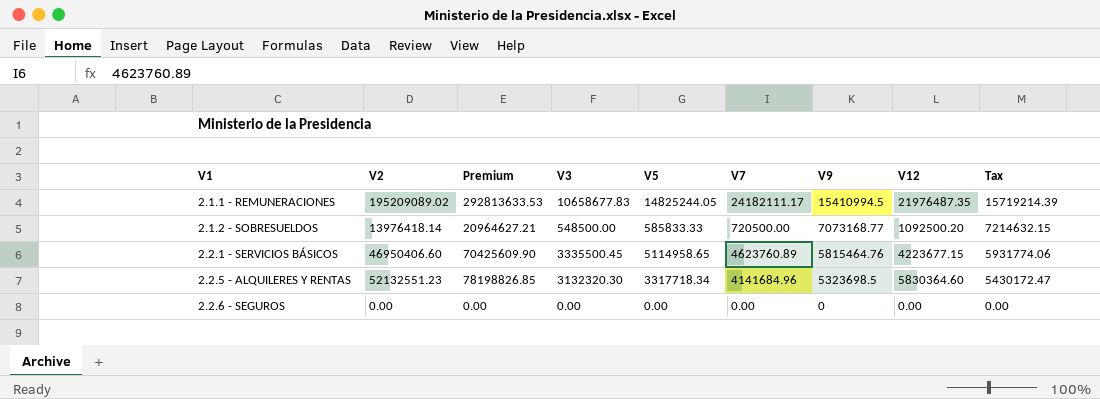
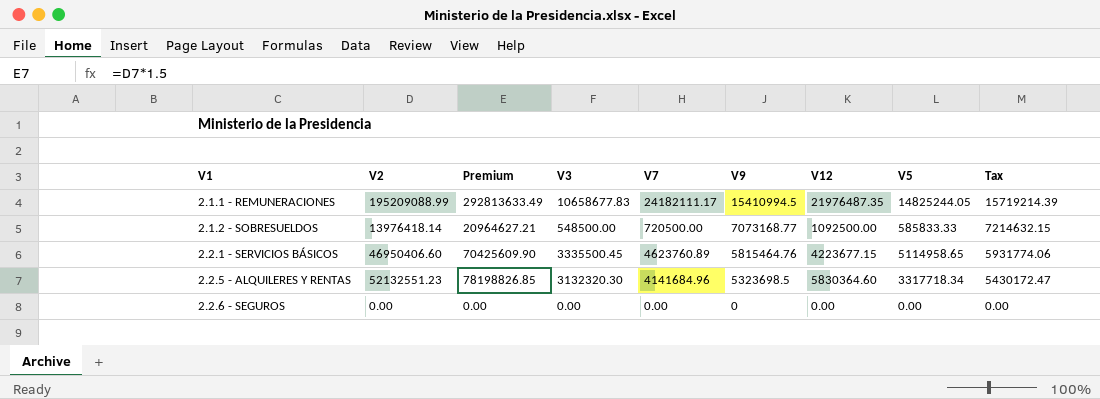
column V5 | position: 5 -> 8
2.1.1 - REMUNERACIONES | V2: 195209089.02 -> 195209088.99
2.1.1 - REMUNERACIONES | Premium: 292813633.53 -> 292813633.49
2.1.2 - SOBRESUELDOS | V12: 1092500.20 -> 1092500.00

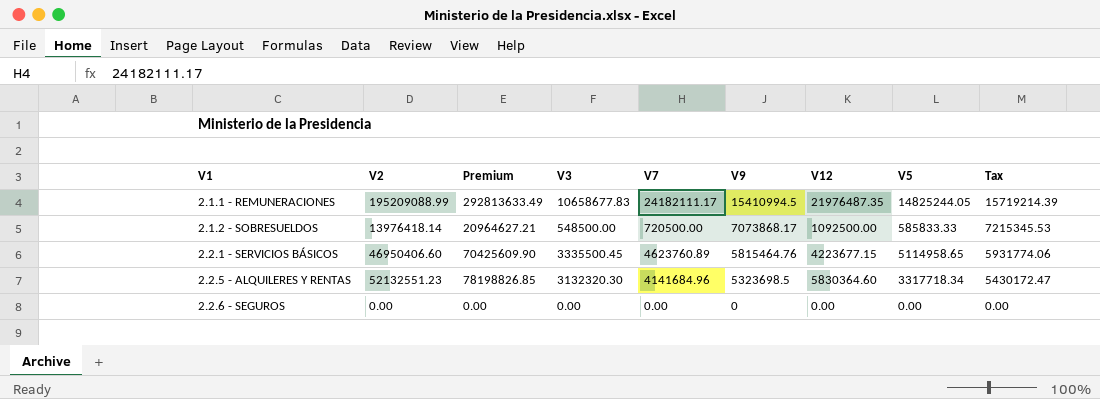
2.1.2 - SOBRESUELDOS | V9: 7073168.77 -> 7073868.17
2.1.2 - SOBRESUELDOS | Tax: 7214632.15 -> 7215345.53

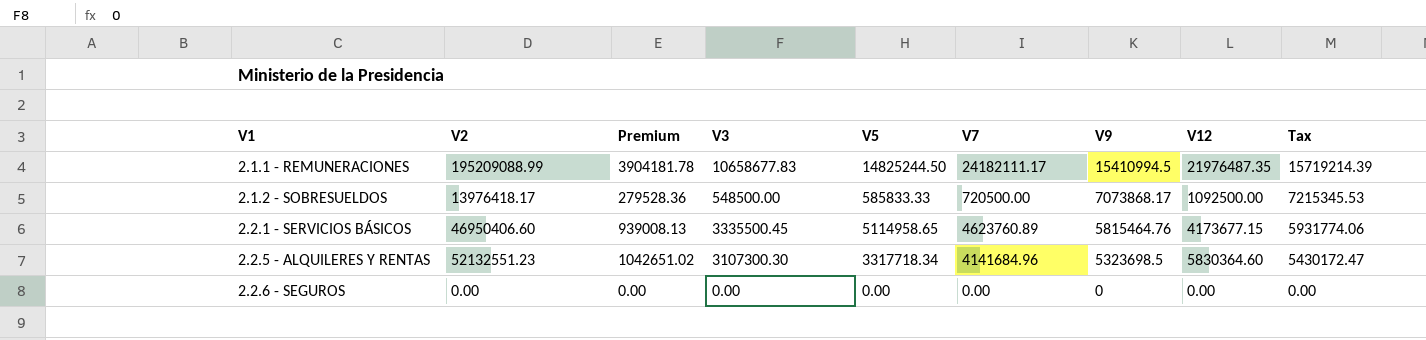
column Premium | formula: [V2] * 1.5 -> [V2] * 0.02
column V5 | position: 8 -> 5
2.1.1 - REMUNERACIONES | V5: 14825244.05 -> 14825244.50
2.1.2 - SOBRESUELDOS | V2: 13976418.14 -> 13976418.17
2.2.1 - SERVICIOS BÁSICOS | V12: 4223677.15 -> 4173677.15
2.2.5 - ALQUILERES Y RENTAS | V3: 3132320.30 -> 3107300.30

